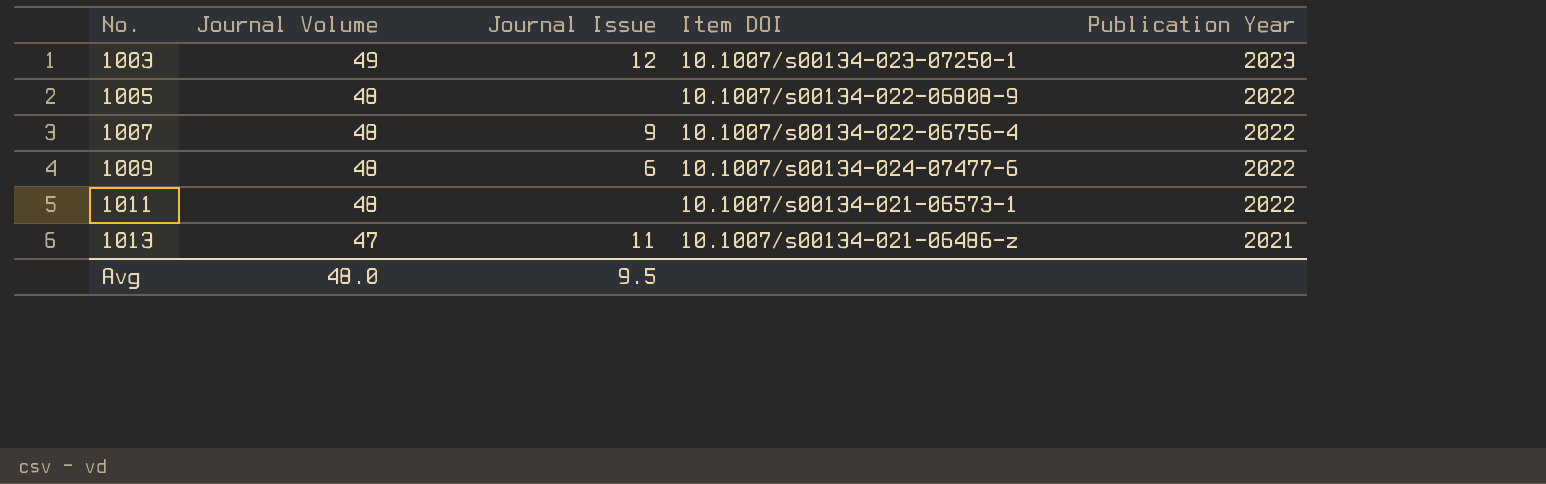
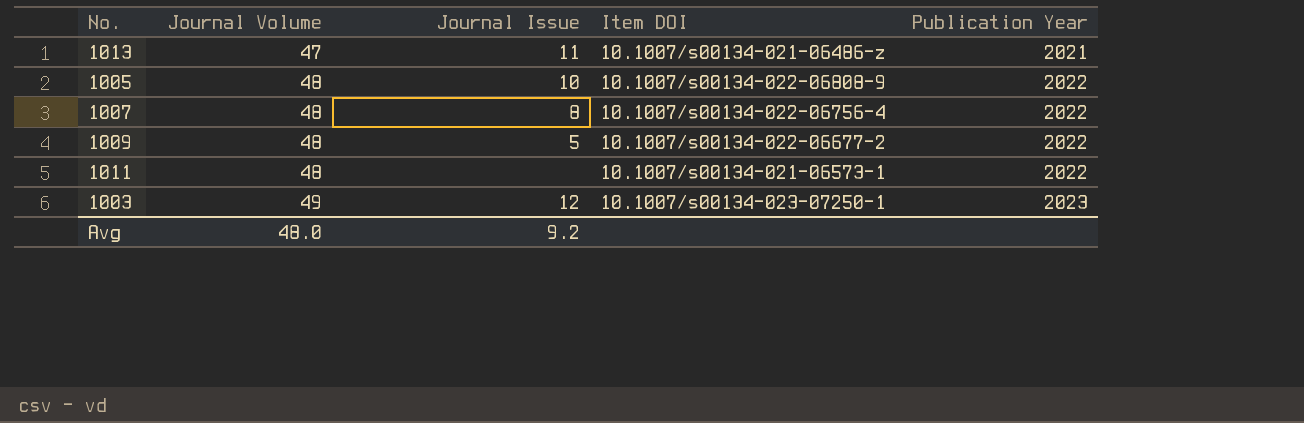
row order: No. ascending -> Journal Volume ascending
1005 | Journal Issue: none -> 10
1007 | Journal Issue: 9 -> 8
1009 | Journal Issue: 6 -> 5
1009 | Item DOI: 10.1007/s00134-024-07477-6 -> 10.1007/s00134-022-06677-2
Avg | Journal Issue: 9.5 -> 9.2

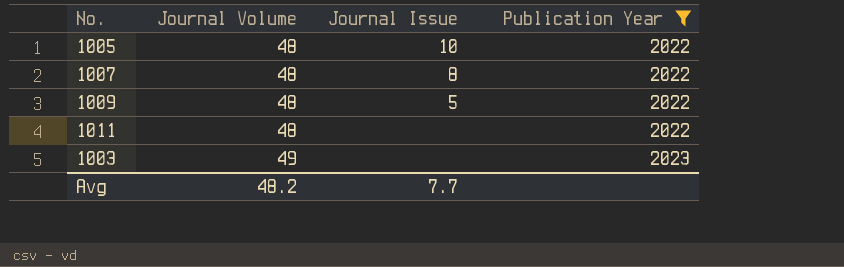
filter: none -> Publication Year != 2021
column Item DOI | position: 4 -> none
1003 | Journal Issue: 12 -> none
Avg | Journal Volume: 48.0 -> 48.2
Avg | Journal Issue: 9.2 -> 7.7

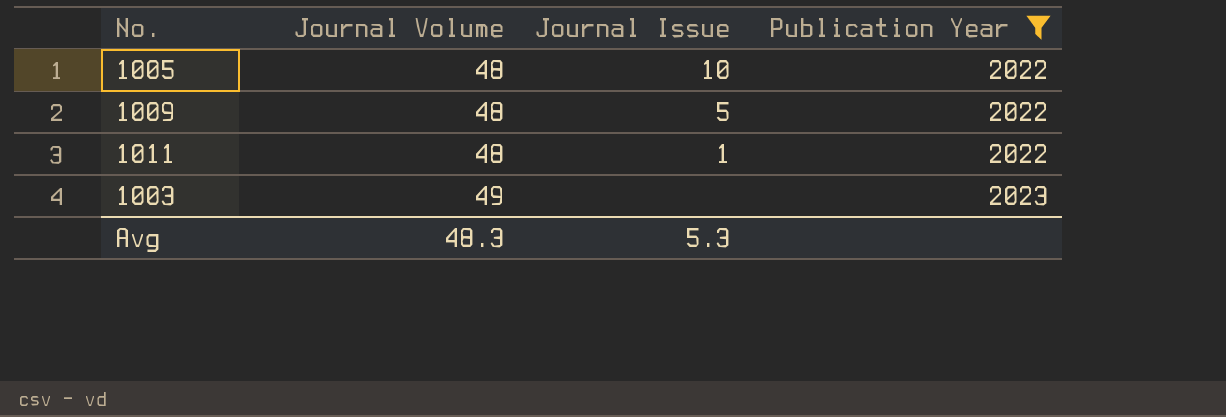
row 1007: 48 | 8 | 2022 -> none
1011 | Journal Issue: none -> 1
Avg | Journal Volume: 48.2 -> 48.3
Avg | Journal Issue: 7.7 -> 5.3

